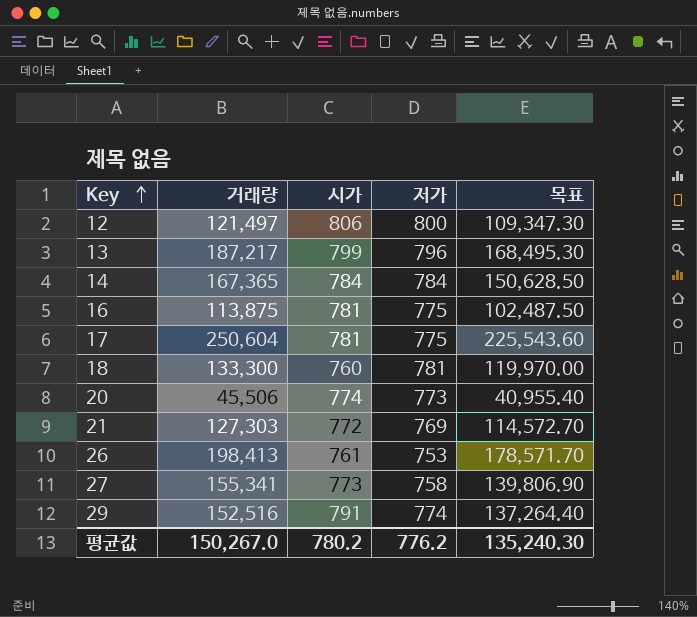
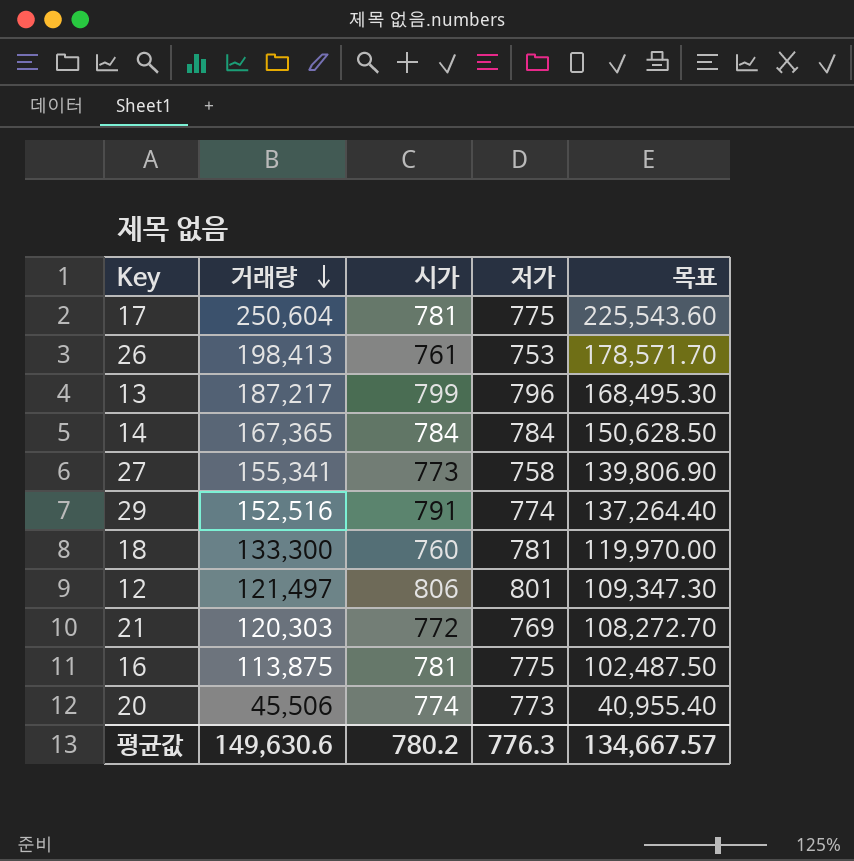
row order: Key ascending -> 거래량 descending
12 | 저가: 800 -> 801
21 | 거래량: 127,303 -> 120,303
21 | 목표: 114,572.70 -> 108,272.70
평균값 | 거래량: 150,267.0 -> 149,630.6
평균값 | 저가: 776.2 -> 776.3
평균값 | 목표: 135,240.30 -> 134,667.57

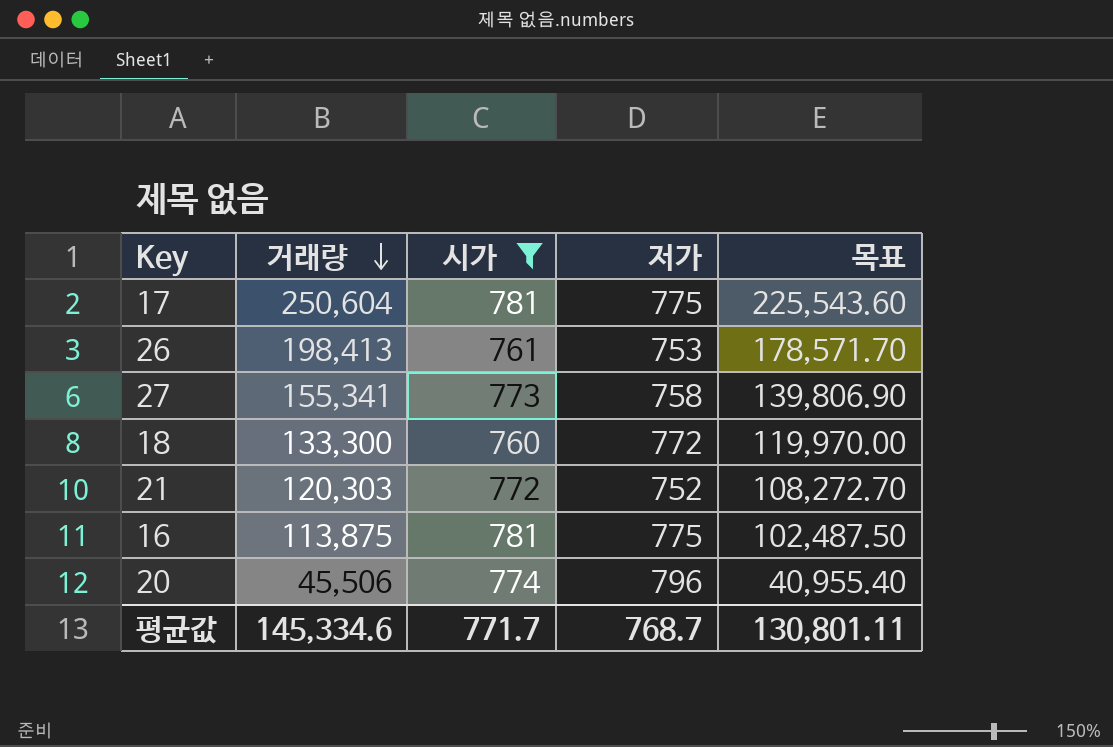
filter: none -> 시가 <= 781
18 | 저가: 781 -> 772
21 | 저가: 769 -> 752
20 | 저가: 773 -> 796
평균값 | 거래량: 149,630.6 -> 145,334.6
평균값 | 시가: 780.2 -> 771.7
평균값 | 저가: 776.3 -> 768.7
평균값 | 목표: 134,667.57 -> 130,801.11

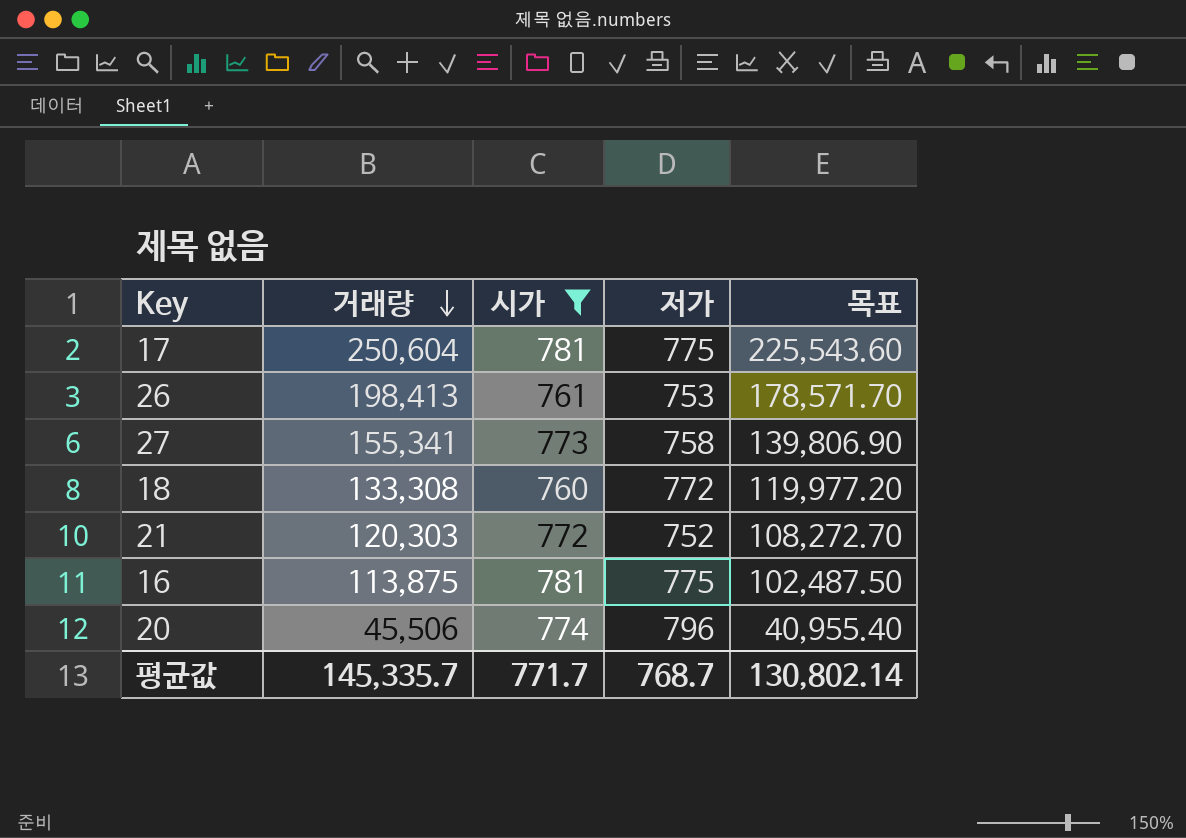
18 | 거래량: 133,300 -> 133,308
18 | 목표: 119,970.00 -> 119,977.20
평균값 | 거래량: 145,334.6 -> 145,335.7
평균값 | 목표: 130,801.11 -> 130,802.14

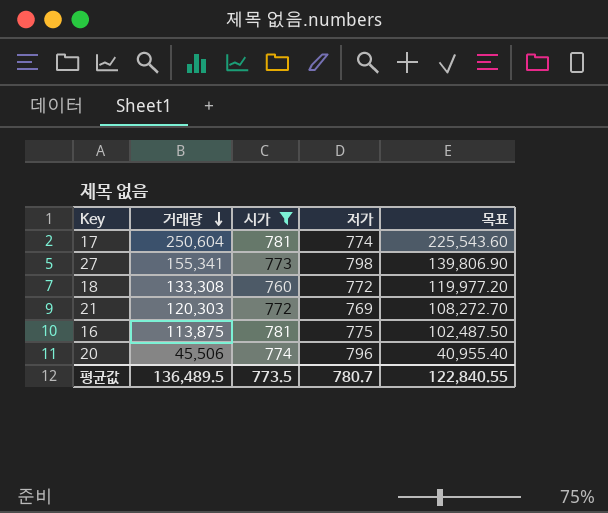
row 26: 198,413 | 761 | 753 | 178,571.70 -> none
17 | 저가: 775 -> 774
27 | 저가: 758 -> 798
21 | 저가: 752 -> 769
평균값 | 거래량: 145,335.7 -> 136,489.5
평균값 | 시가: 771.7 -> 773.5
평균값 | 저가: 768.7 -> 780.7
평균값 | 목표: 130,802.14 -> 122,840.55

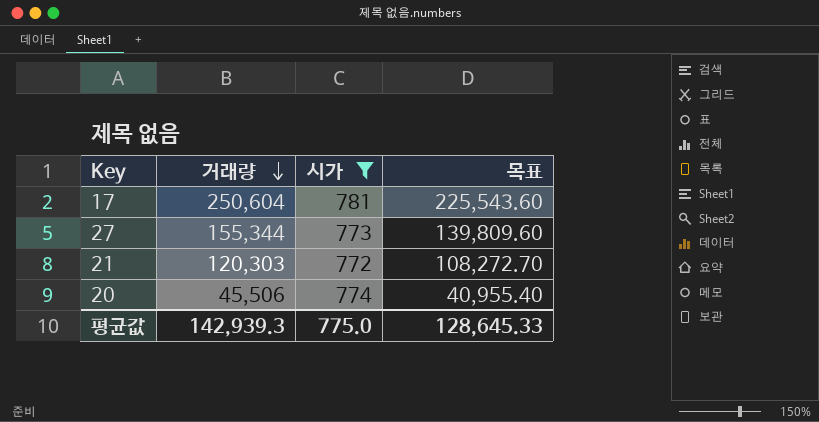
column 저가 | position: 4 -> none
row 18: 133,308 | 760 | 772 | 119,977.20 -> none
row 16: 113,875 | 781 | 775 | 102,487.50 -> none
27 | 거래량: 155,341 -> 155,344
27 | 목표: 139,806.90 -> 139,809.60
평균값 | 거래량: 136,489.5 -> 142,939.3
평균값 | 시가: 773.5 -> 775.0
평균값 | 목표: 122,840.55 -> 128,645.33

